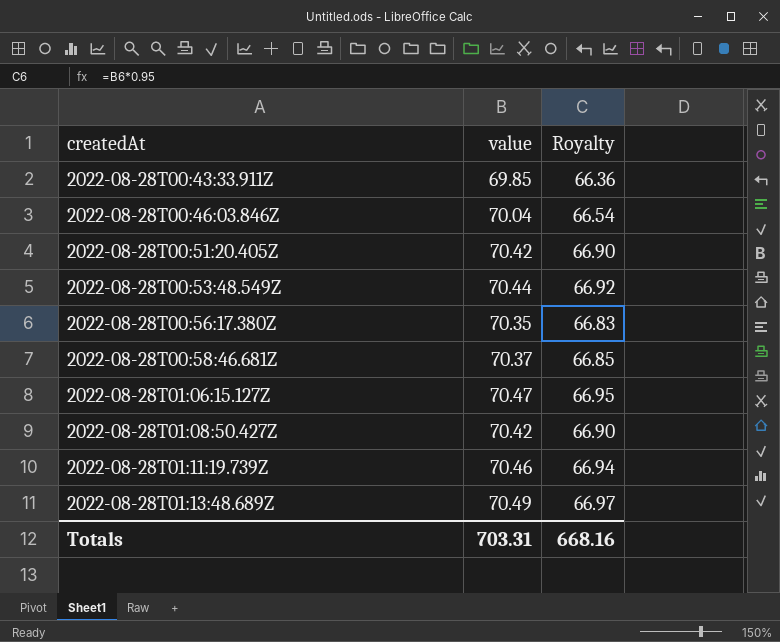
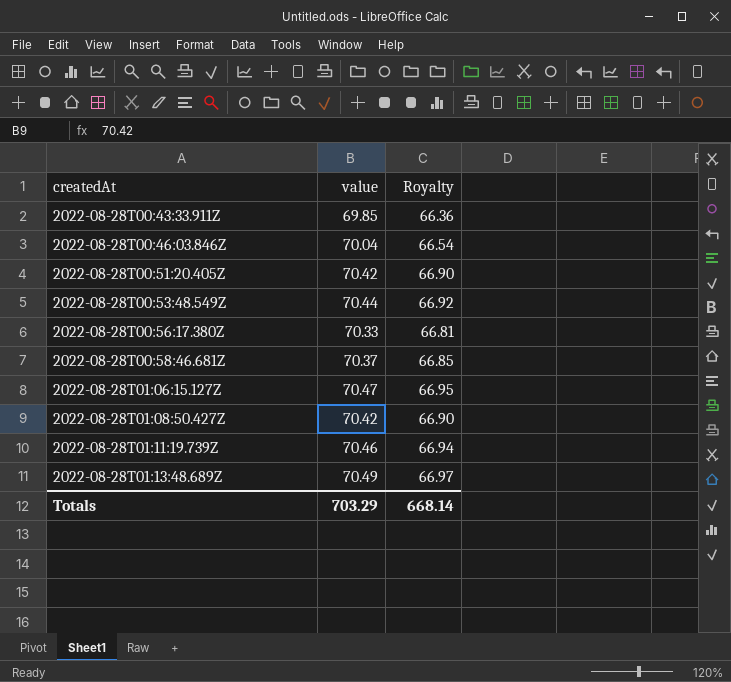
2022-08-28T00:56:17.380Z | value: 70.35 -> 70.33
2022-08-28T00:56:17.380Z | Royalty: 66.83 -> 66.81
Totals | value: 703.31 -> 703.29
Totals | Royalty: 668.16 -> 668.14

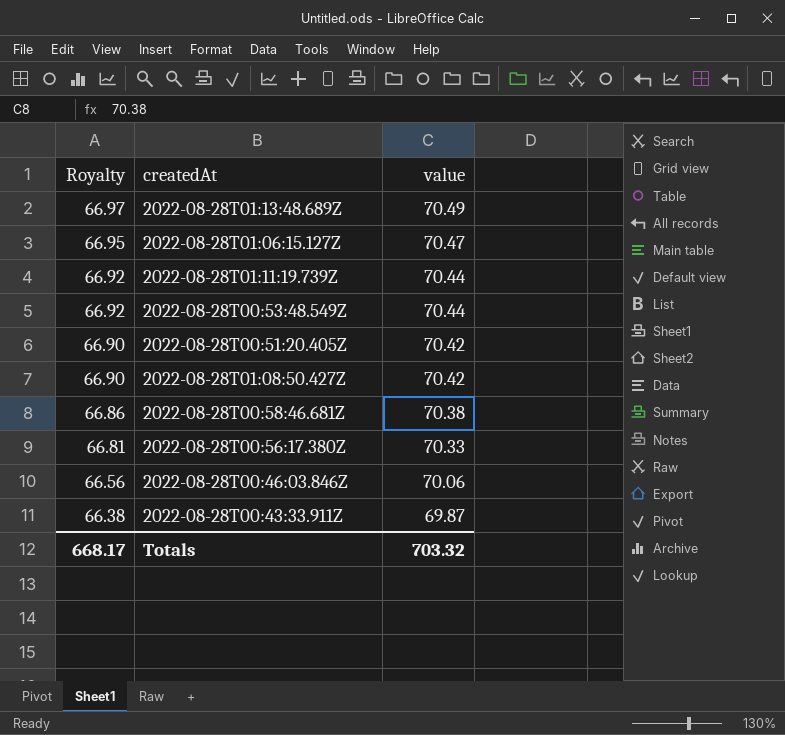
row order: createdAt ascending -> Royalty descending
column Royalty | position: 3 -> 1
2022-08-28T01:11:19.739Z | Royalty: 66.94 -> 66.92
2022-08-28T01:11:19.739Z | value: 70.46 -> 70.44
2022-08-28T00:58:46.681Z | Royalty: 66.85 -> 66.86
2022-08-28T00:58:46.681Z | value: 70.37 -> 70.38
2022-08-28T00:46:03.846Z | Royalty: 66.54 -> 66.56
2022-08-28T00:46:03.846Z | value: 70.04 -> 70.06
2022-08-28T00:43:33.911Z | Royalty: 66.36 -> 66.38
2022-08-28T00:43:33.911Z | value: 69.85 -> 69.87
Totals | Royalty: 668.14 -> 668.17
Totals | value: 703.29 -> 703.32

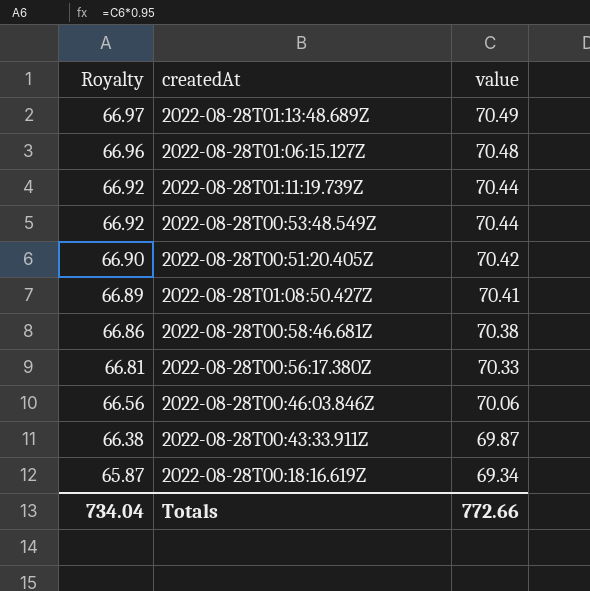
2022-08-28T01:06:15.127Z | Royalty: 66.95 -> 66.96
2022-08-28T01:06:15.127Z | value: 70.47 -> 70.48
2022-08-28T01:08:50.427Z | Royalty: 66.90 -> 66.89
2022-08-28T01:08:50.427Z | value: 70.42 -> 70.41
row 2022-08-28T00:18:16.619Z: none -> 65.87 | 69.34
Totals | Royalty: 668.17 -> 734.04
Totals | value: 703.32 -> 772.66

